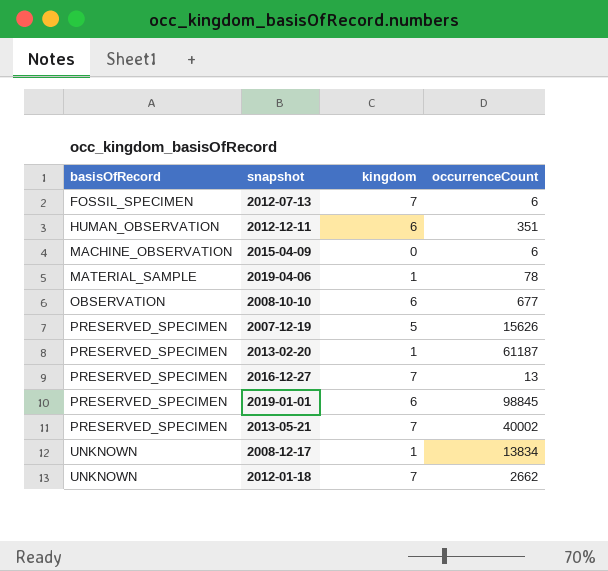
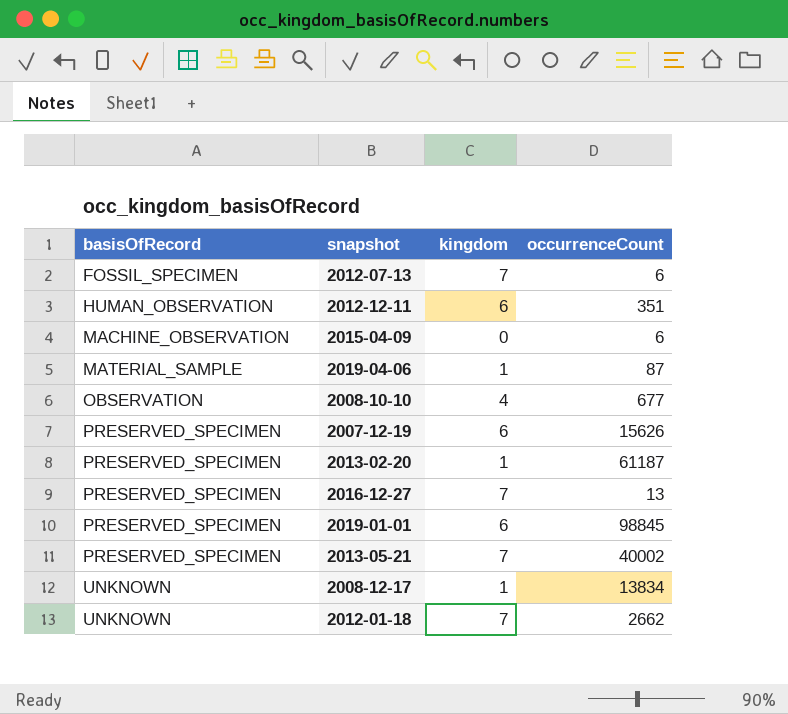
2019-04-06 | occurrenceCount: 78 -> 87
2008-10-10 | kingdom: 6 -> 4
2007-12-19 | kingdom: 5 -> 6

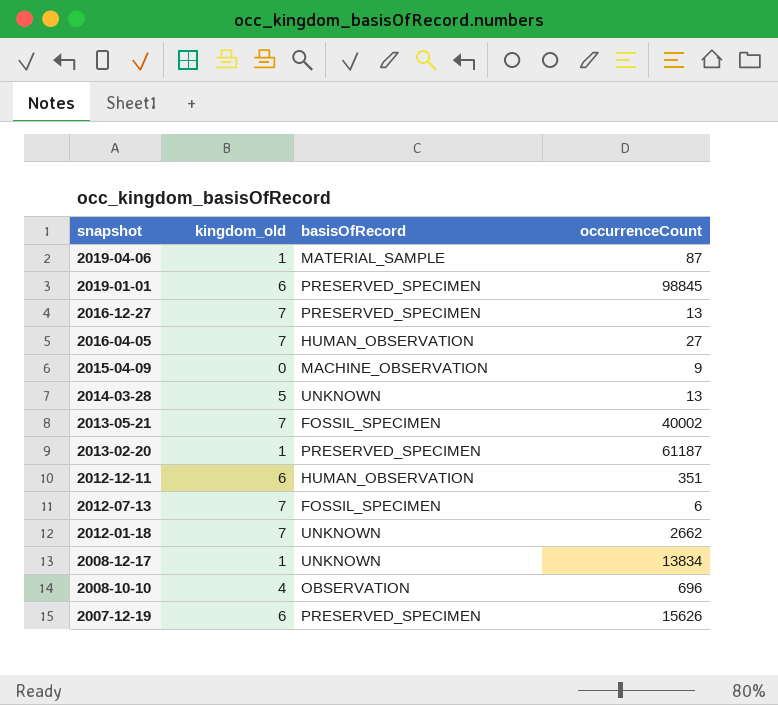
row order: basisOfRecord ascending -> snapshot descending
column name: kingdom -> kingdom_old
column basisOfRecord | position: 1 -> 3
row 2016-04-05: none -> 7 | HUMAN_OBSERVATION | 27
2015-04-09 | occurrenceCount: 6 -> 9
row 2014-03-28: none -> 5 | UNKNOWN | 13
2013-05-21 | basisOfRecord: PRESERVED_SPECIMEN -> FOSSIL_SPECIMEN
2008-10-10 | occurrenceCount: 677 -> 696

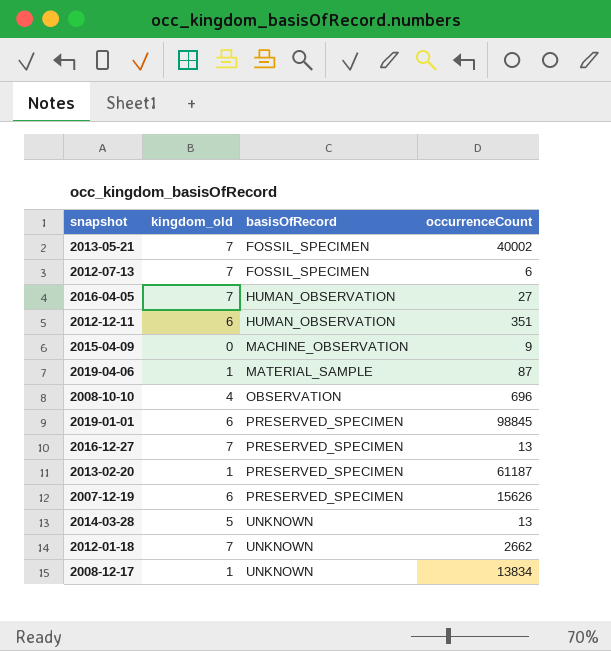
row order: snapshot descending -> basisOfRecord ascending

